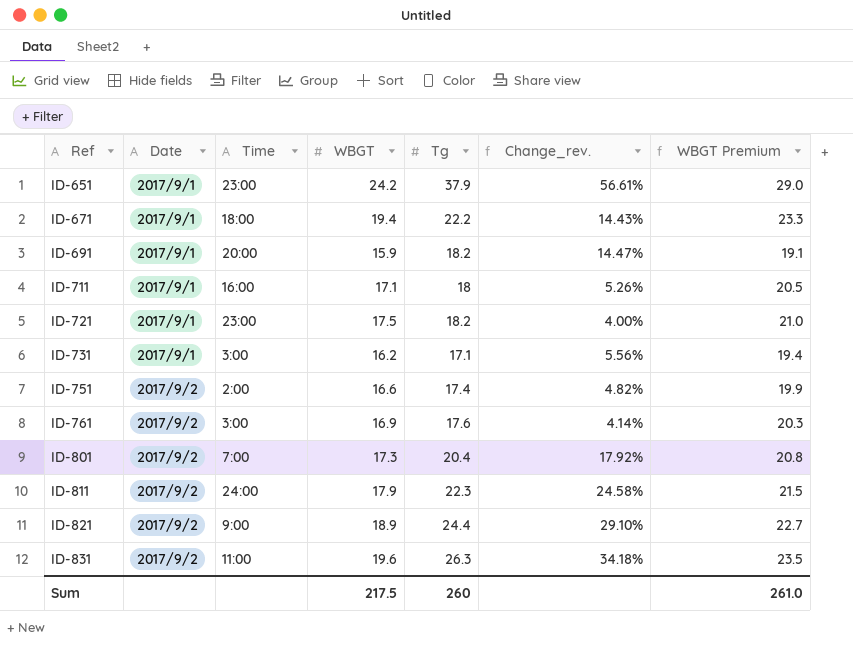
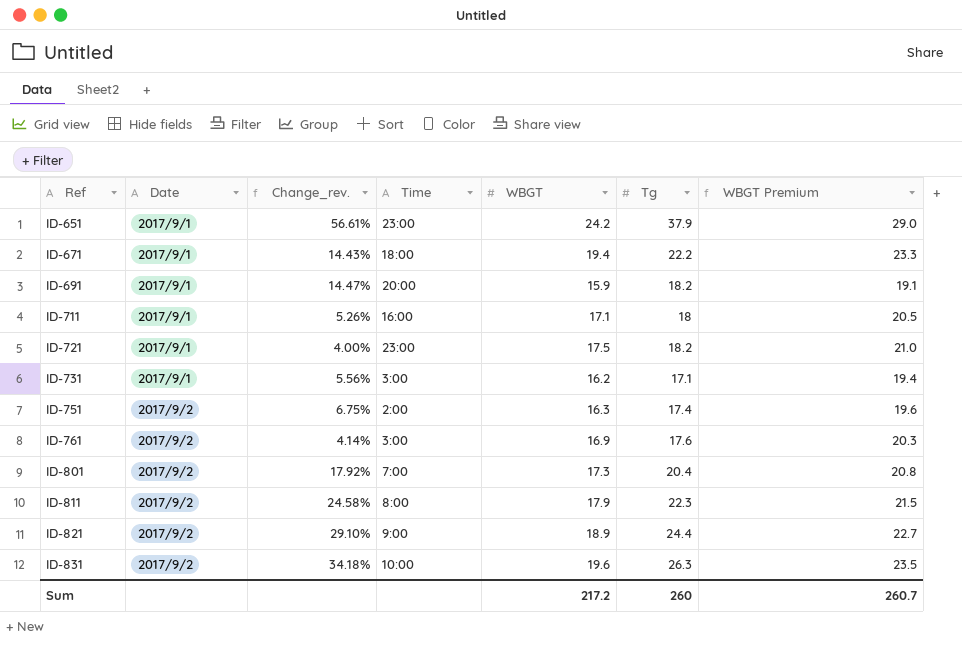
column Change_rev. | position: 6 -> 3
ID-751 | Change_rev.: 4.82% -> 6.75%
ID-751 | WBGT: 16.6 -> 16.3
ID-751 | WBGT Premium: 19.9 -> 19.6
ID-811 | Time: 24:00 -> 8:00
ID-831 | Time: 11:00 -> 10:00
Sum | WBGT: 217.5 -> 217.2
Sum | WBGT Premium: 261.0 -> 260.7

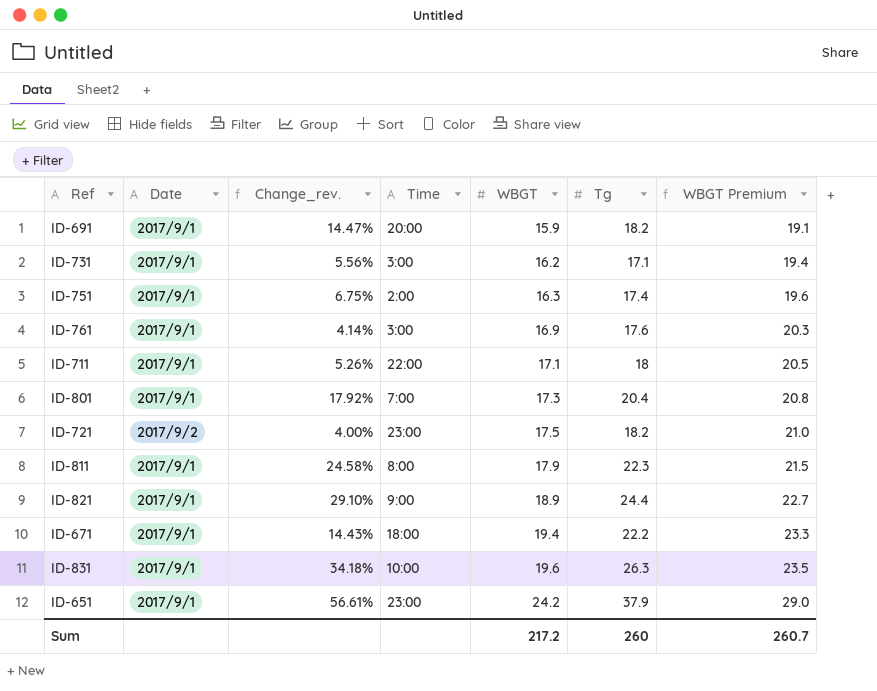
row order: Ref ascending -> WBGT ascending
ID-751 | Date: 2017/9/2 -> 2017/9/1
ID-761 | Date: 2017/9/2 -> 2017/9/1
ID-711 | Time: 16:00 -> 22:00
ID-801 | Date: 2017/9/2 -> 2017/9/1
ID-721 | Date: 2017/9/1 -> 2017/9/2
ID-811 | Date: 2017/9/2 -> 2017/9/1
ID-821 | Date: 2017/9/2 -> 2017/9/1
ID-831 | Date: 2017/9/2 -> 2017/9/1

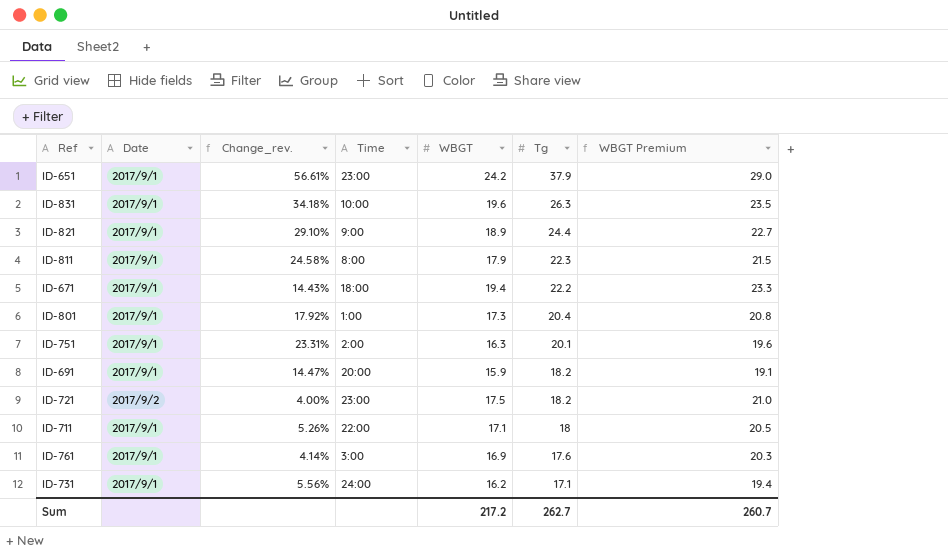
row order: WBGT ascending -> Tg descending
ID-801 | Time: 7:00 -> 1:00
ID-751 | Change_rev.: 6.75% -> 23.31%
ID-751 | Tg: 17.4 -> 20.1
ID-731 | Time: 3:00 -> 24:00
Sum | Tg: 260 -> 262.7

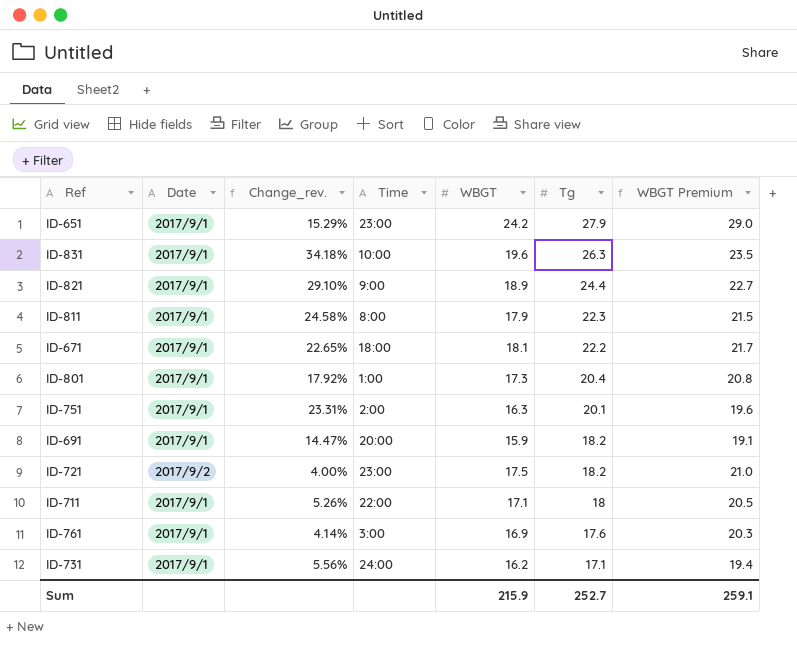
ID-651 | Change_rev.: 56.61% -> 15.29%
ID-651 | Tg: 37.9 -> 27.9
ID-671 | Change_rev.: 14.43% -> 22.65%
ID-671 | WBGT: 19.4 -> 18.1
ID-671 | WBGT Premium: 23.3 -> 21.7
Sum | WBGT: 217.2 -> 215.9
Sum | Tg: 262.7 -> 252.7
Sum | WBGT Premium: 260.7 -> 259.1

